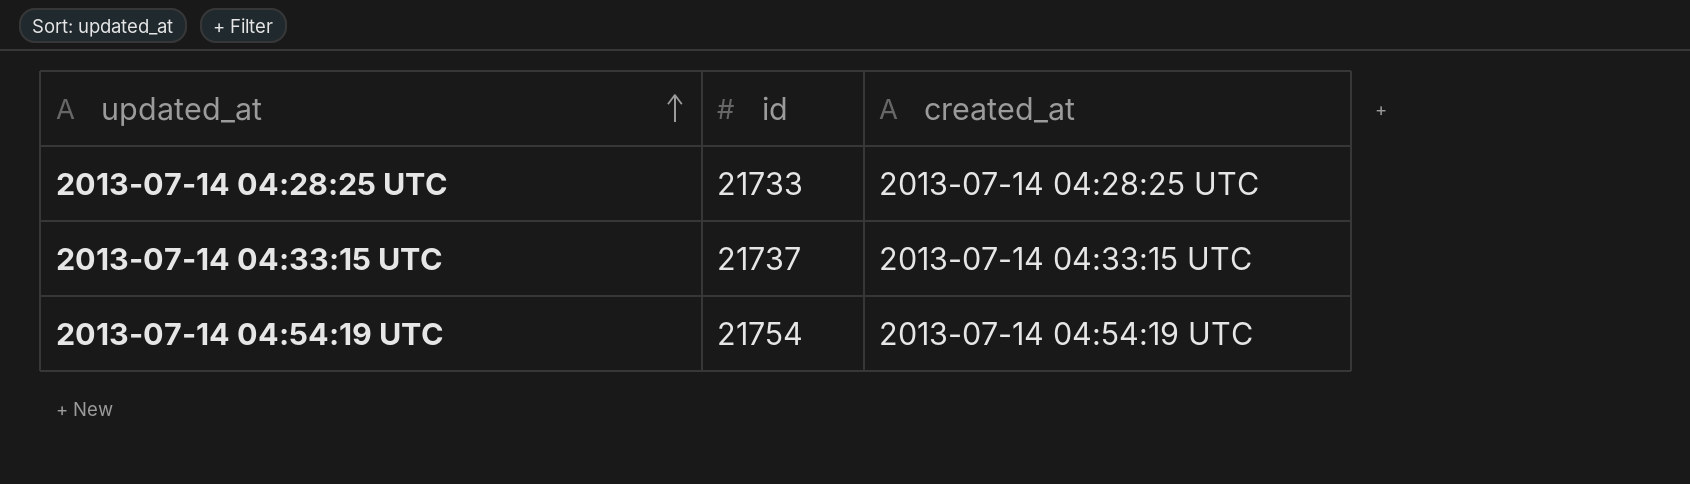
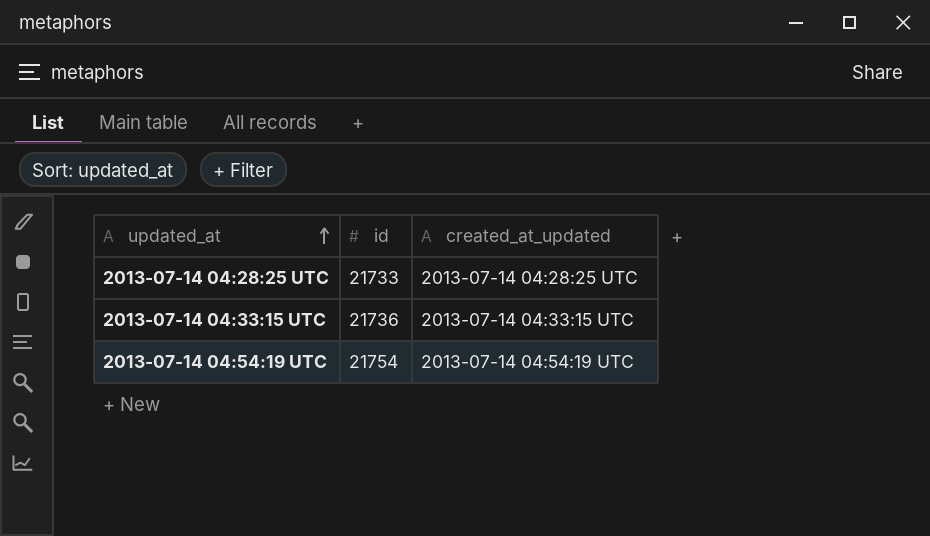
column name: created_at -> created_at_updated
2013-07-14 04:33:15 UTC | id: 21737 -> 21736

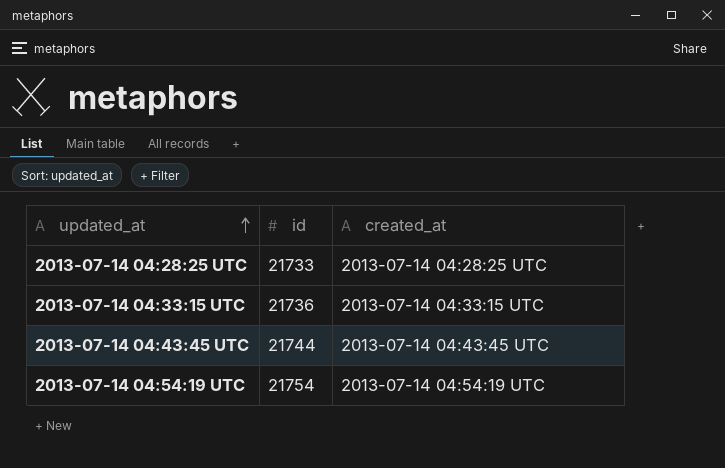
column name: created_at_updated -> created_at
row 2013-07-14 04:43:45 UTC: none -> 21744 | 2013-07-14 04:43:45 UTC

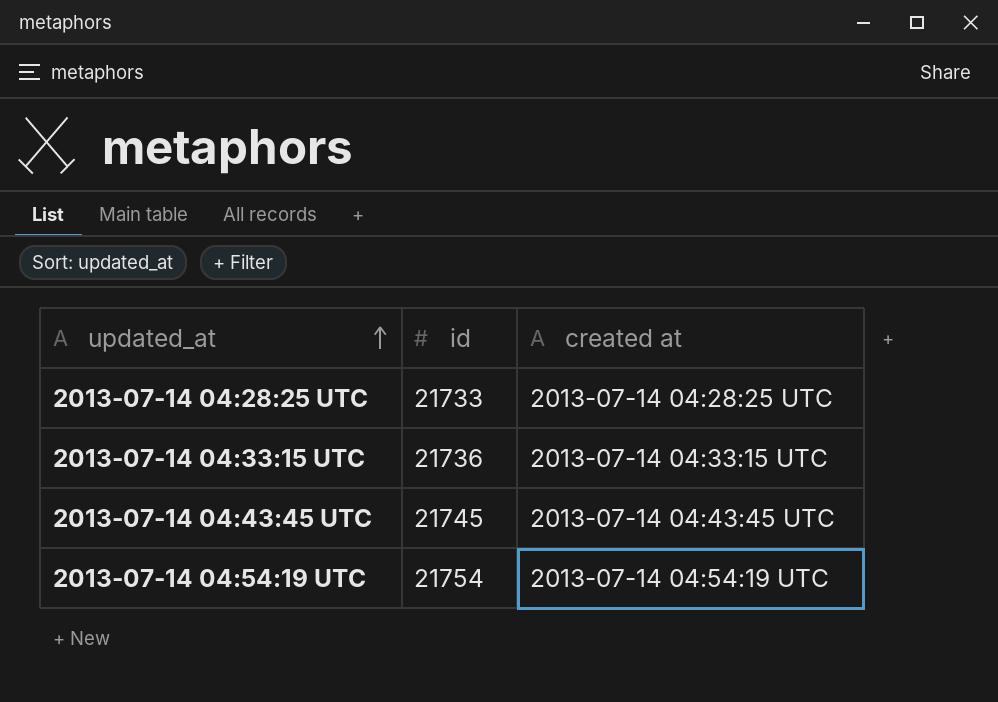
column name: created_at -> created at
2013-07-14 04:43:45 UTC | id: 21744 -> 21745

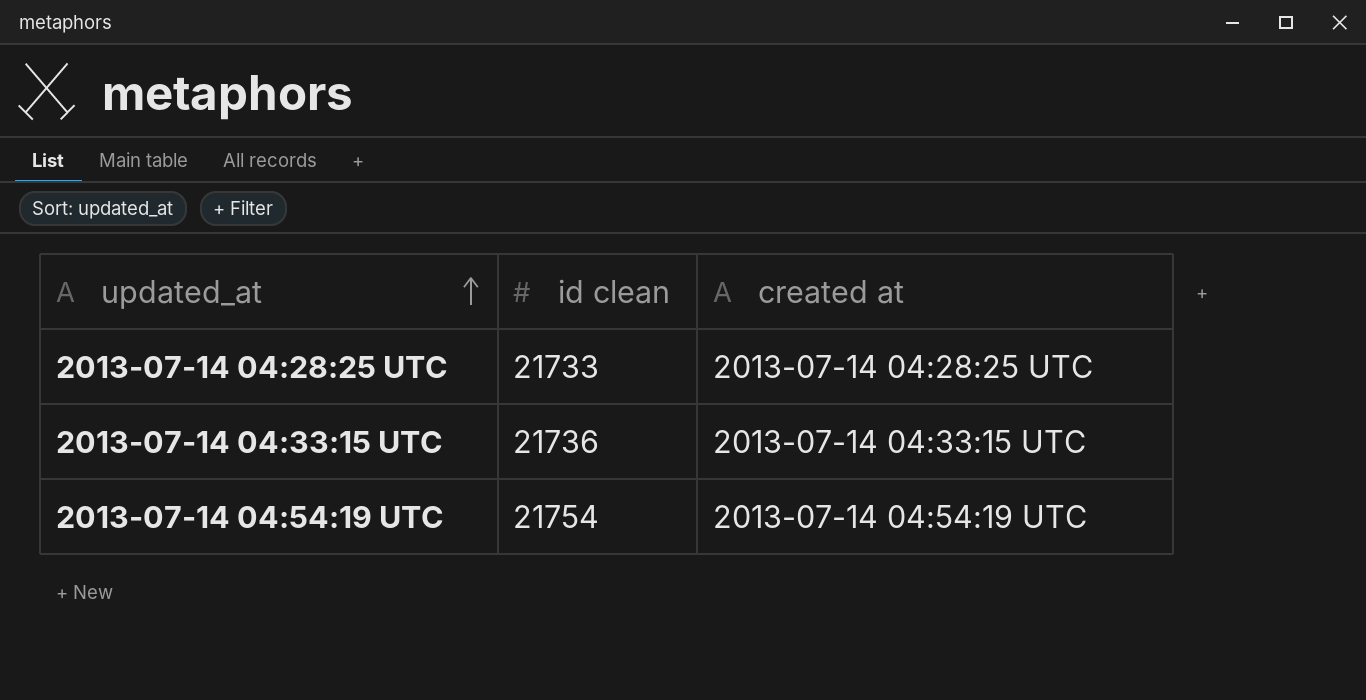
column name: id -> id clean
row 2013-07-14 04:43:45 UTC: 21745 | 2013-07-14 04:43:45 UTC -> none

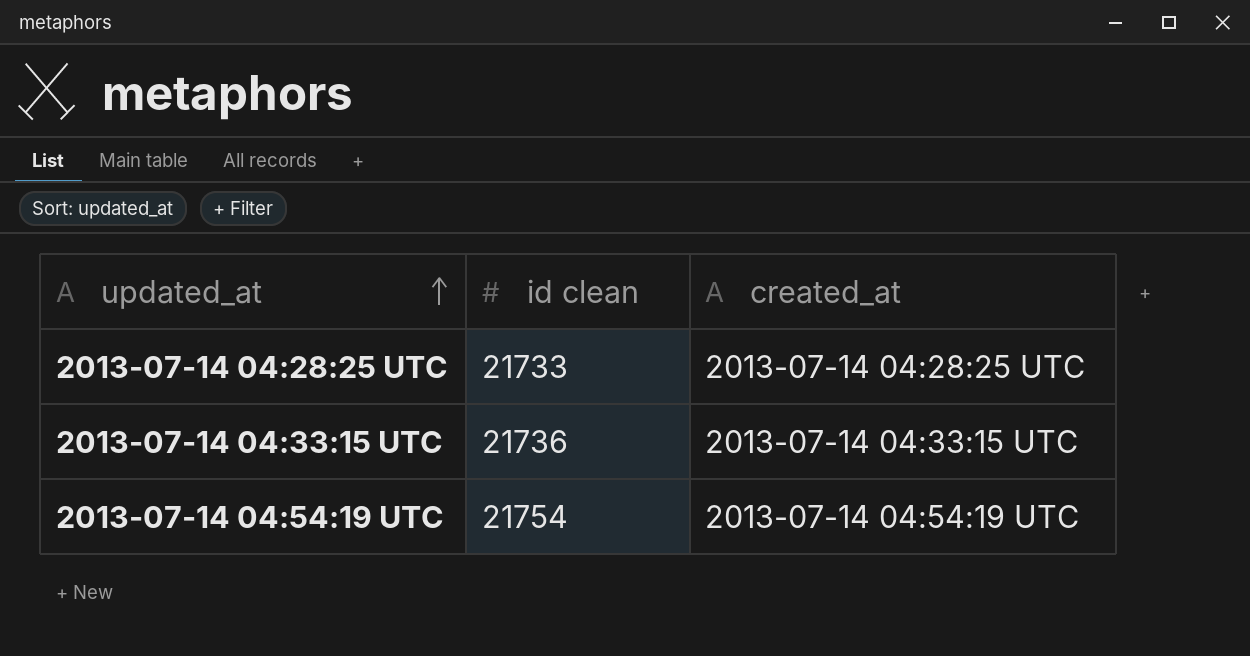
column name: created at -> created_at

